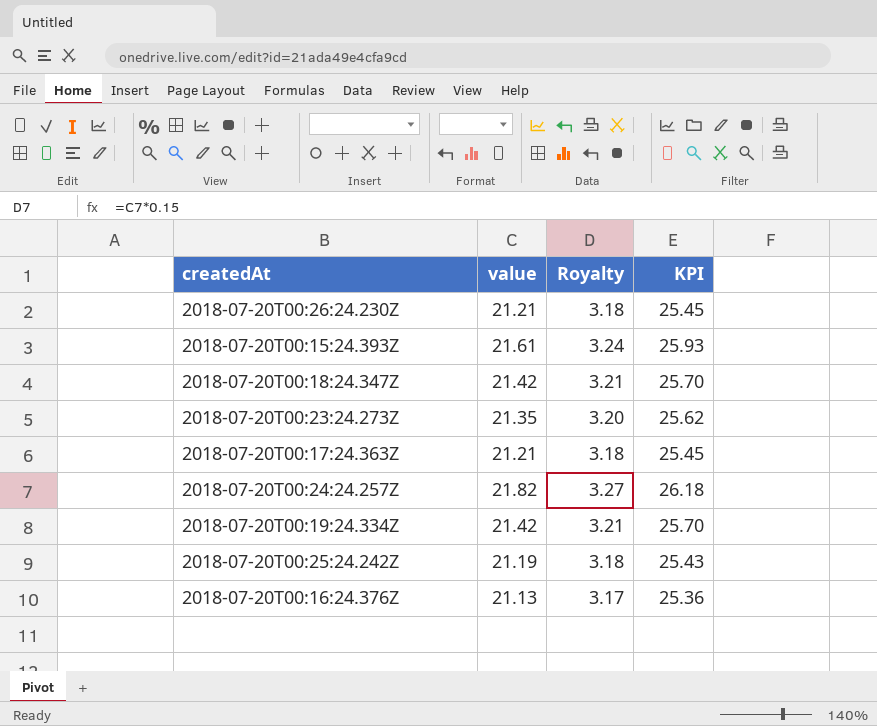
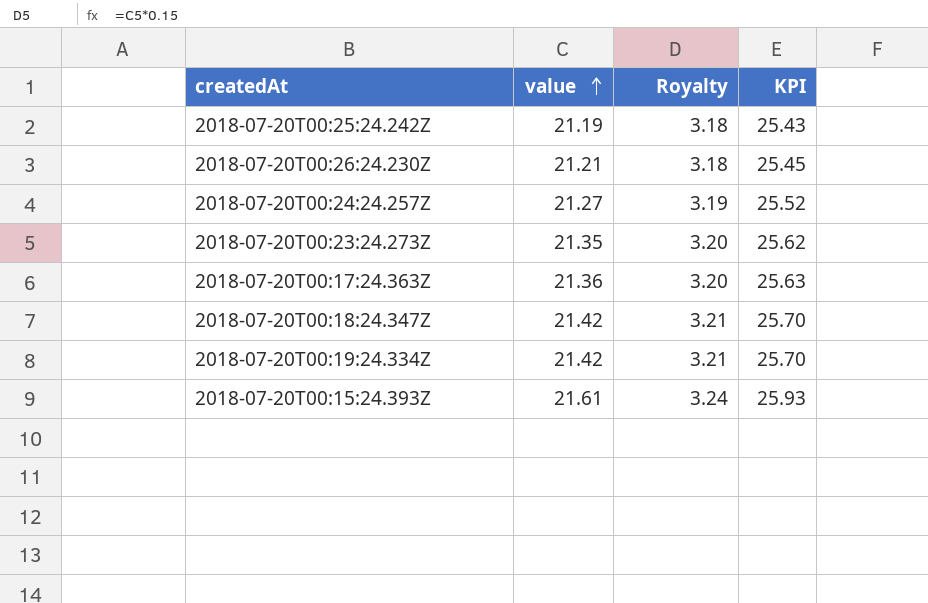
row order: none -> value ascending
row 2018-07-20T00:16:24.376Z: 21.13 | 3.17 | 25.36 -> none
2018-07-20T00:24:24.257Z | value: 21.82 -> 21.27
2018-07-20T00:24:24.257Z | Royalty: 3.27 -> 3.19
2018-07-20T00:24:24.257Z | KPI: 26.18 -> 25.52
2018-07-20T00:17:24.363Z | value: 21.21 -> 21.36
2018-07-20T00:17:24.363Z | Royalty: 3.18 -> 3.20
2018-07-20T00:17:24.363Z | KPI: 25.45 -> 25.63

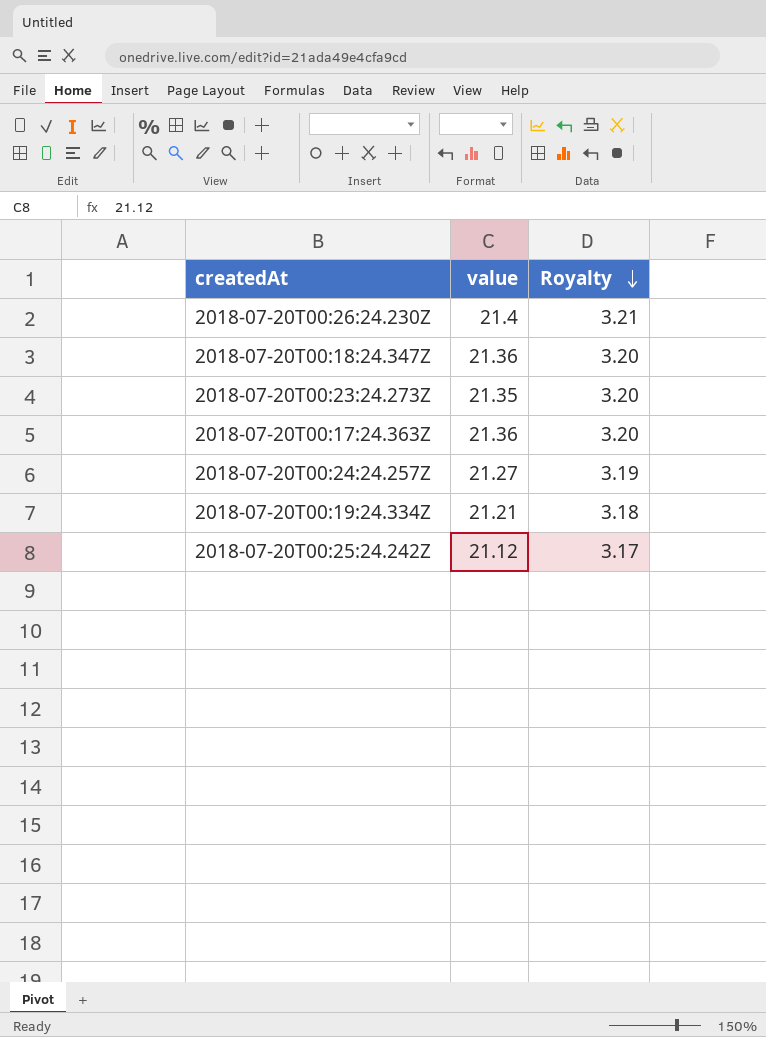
row order: value ascending -> Royalty descending
column KPI | formula: [value] * 1.2 -> none
row 2018-07-20T00:15:24.393Z: 21.61 | 3.24 | 25.93 -> none
2018-07-20T00:26:24.230Z | value: 21.21 -> 21.4
2018-07-20T00:26:24.230Z | Royalty: 3.18 -> 3.21
2018-07-20T00:18:24.347Z | value: 21.42 -> 21.36
2018-07-20T00:18:24.347Z | Royalty: 3.21 -> 3.20
2018-07-20T00:19:24.334Z | value: 21.42 -> 21.21
2018-07-20T00:19:24.334Z | Royalty: 3.21 -> 3.18
2018-07-20T00:25:24.242Z | value: 21.19 -> 21.12
2018-07-20T00:25:24.242Z | Royalty: 3.18 -> 3.17

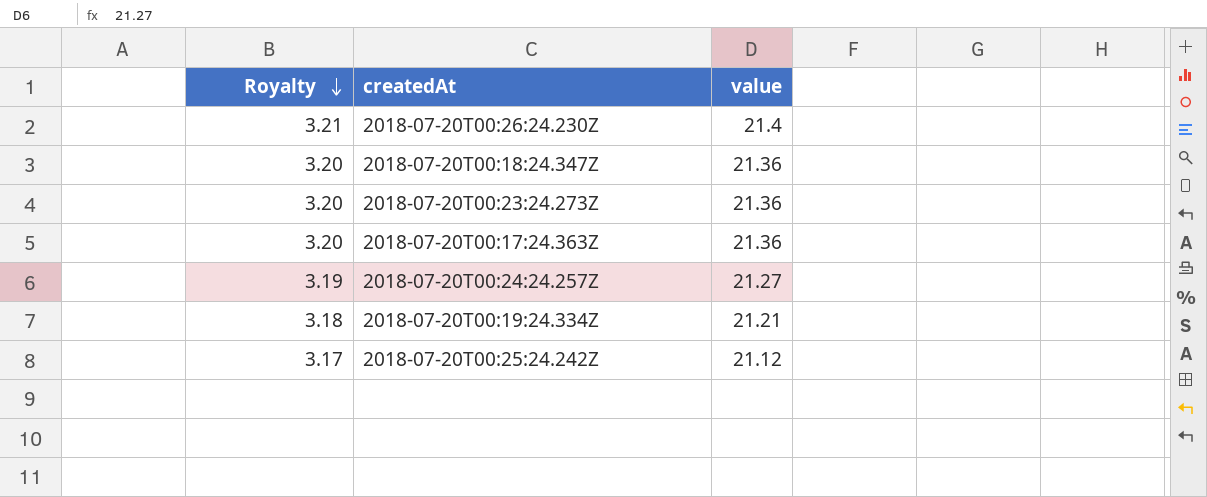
column Royalty | position: 3 -> 1
2018-07-20T00:23:24.273Z | value: 21.35 -> 21.36

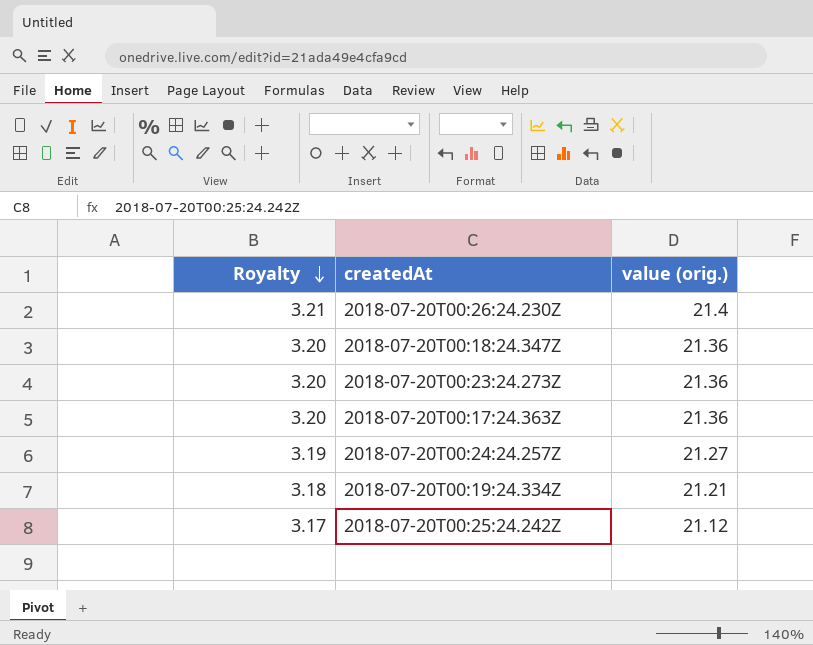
column name: value -> value (orig.)

